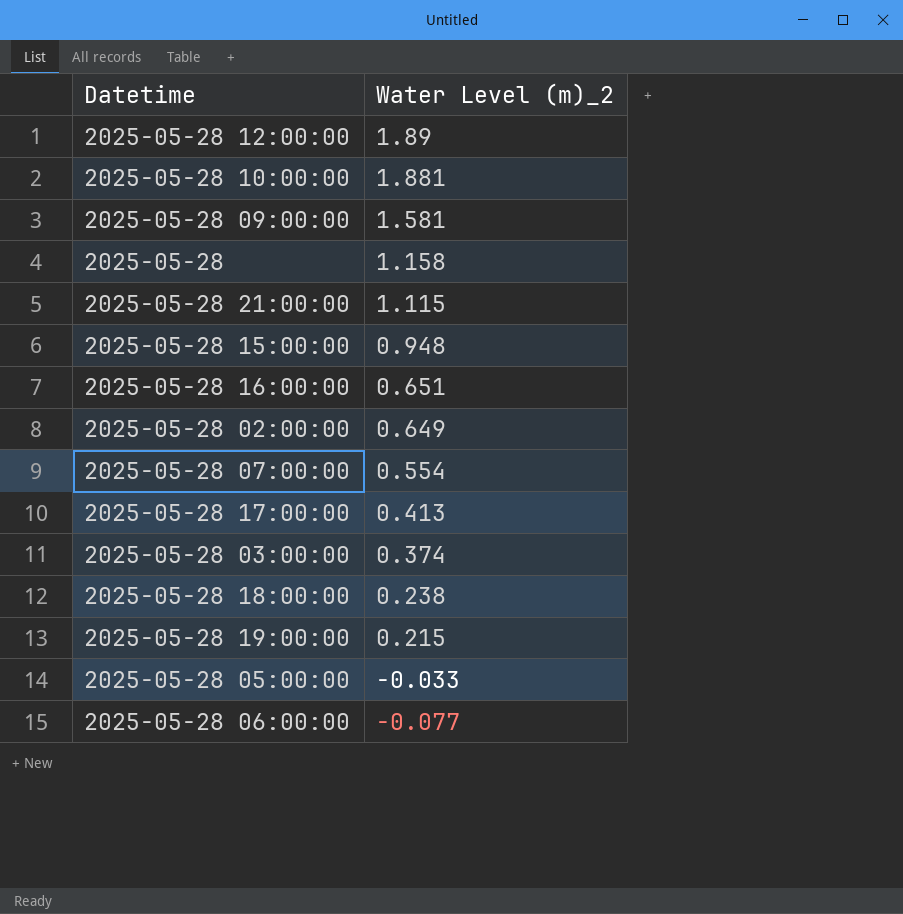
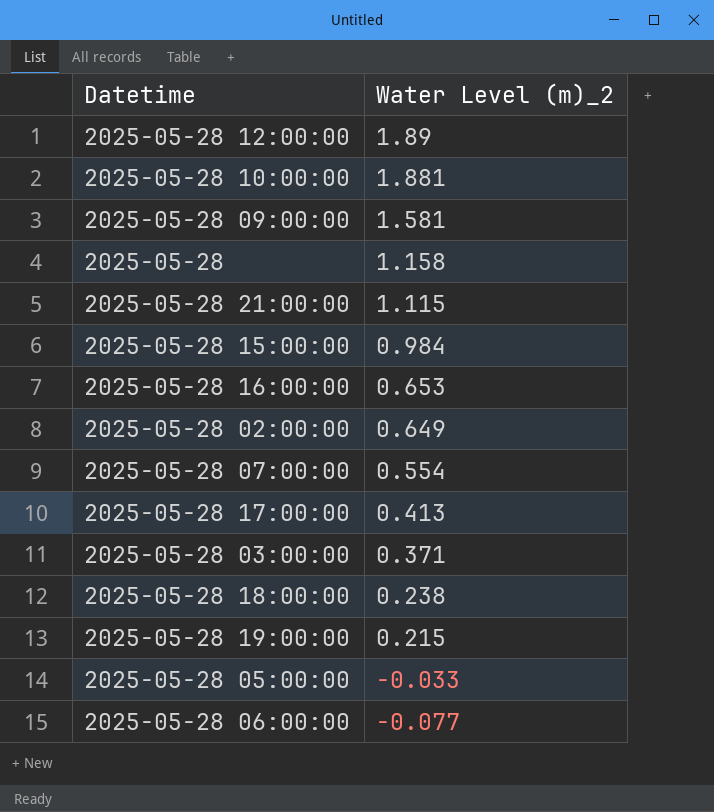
2025-05-28 15:00:00 | Water Level (m)_2: 0.948 -> 0.984
2025-05-28 16:00:00 | Water Level (m)_2: 0.651 -> 0.653
2025-05-28 03:00:00 | Water Level (m)_2: 0.374 -> 0.371

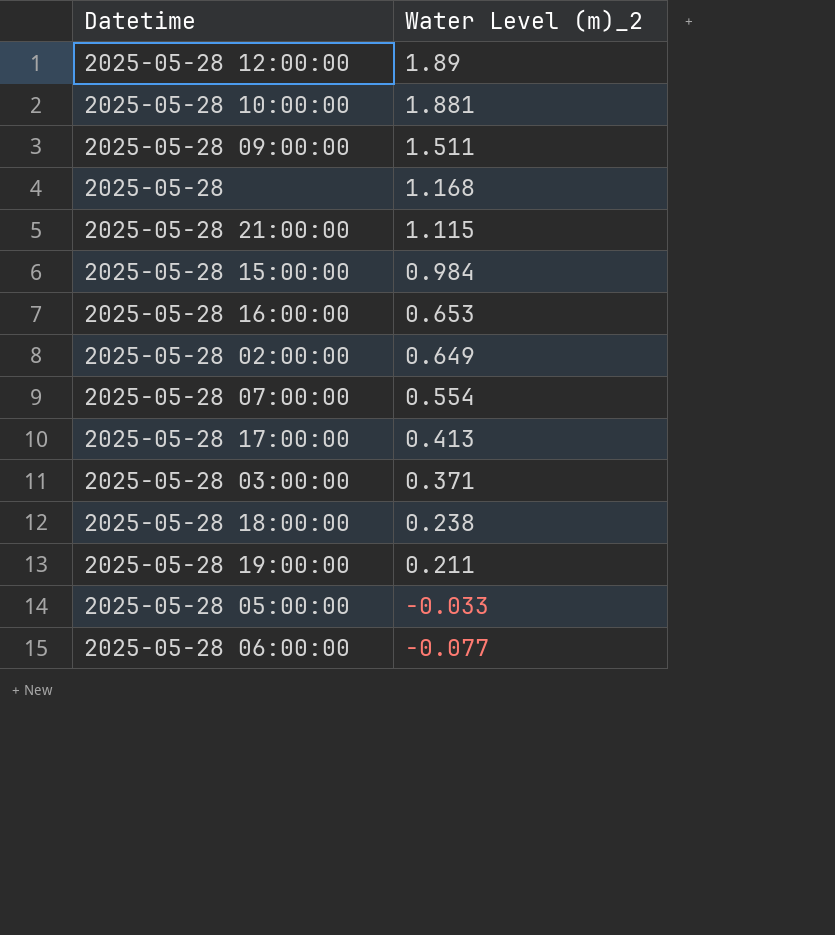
2025-05-28 09:00:00 | Water Level (m)_2: 1.581 -> 1.511
2025-05-28 | Water Level (m)_2: 1.158 -> 1.168
2025-05-28 19:00:00 | Water Level (m)_2: 0.215 -> 0.211

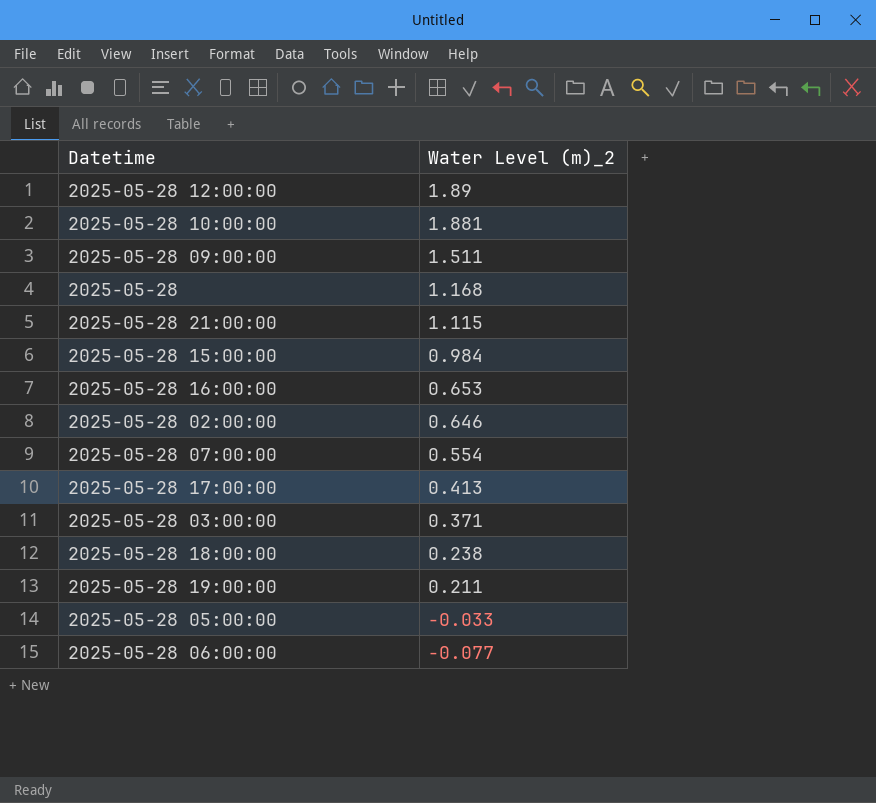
2025-05-28 02:00:00 | Water Level (m)_2: 0.649 -> 0.646

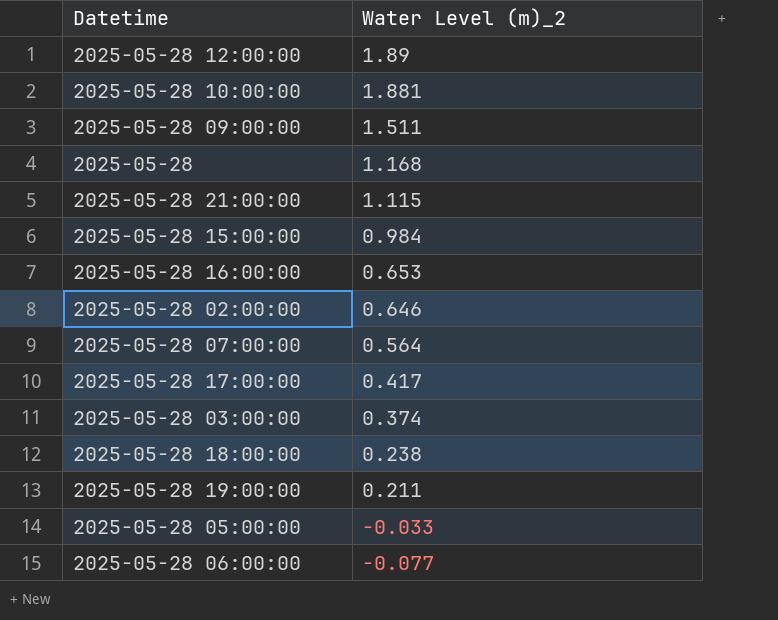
2025-05-28 07:00:00 | Water Level (m)_2: 0.554 -> 0.564
2025-05-28 17:00:00 | Water Level (m)_2: 0.413 -> 0.417
2025-05-28 03:00:00 | Water Level (m)_2: 0.371 -> 0.374

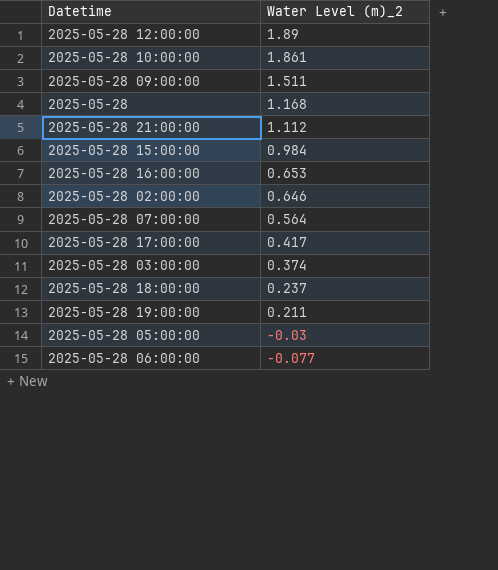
2025-05-28 10:00:00 | Water Level (m)_2: 1.881 -> 1.861
2025-05-28 21:00:00 | Water Level (m)_2: 1.115 -> 1.112
2025-05-28 18:00:00 | Water Level (m)_2: 0.238 -> 0.237
2025-05-28 05:00:00 | Water Level (m)_2: -0.033 -> -0.03

